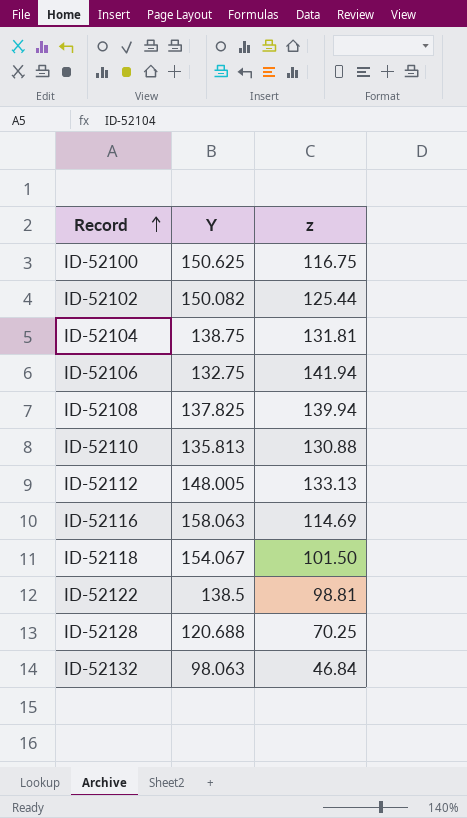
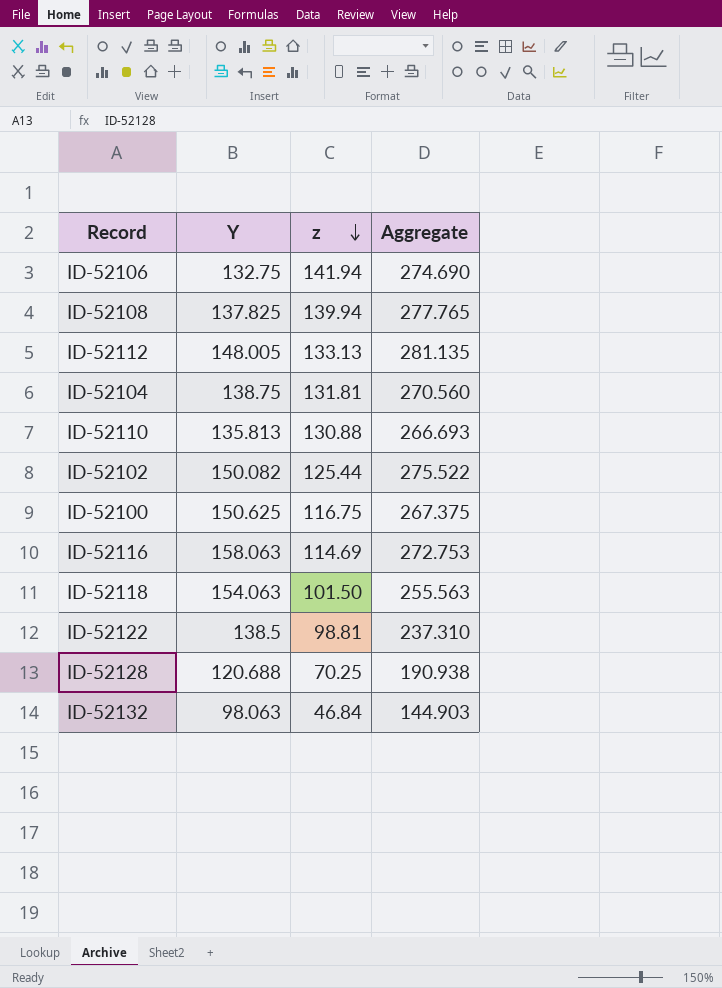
row order: Record ascending -> z descending
column Aggregate | formula: none -> [Y] + [z]
ID-52118 | Y: 154.067 -> 154.063

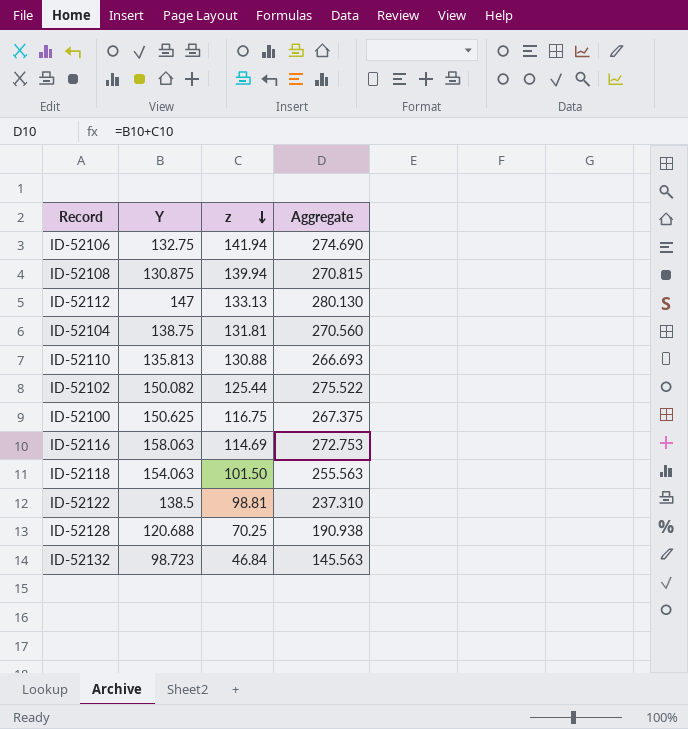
ID-52108 | Y: 137.825 -> 130.875
ID-52108 | Aggregate: 277.765 -> 270.815
ID-52112 | Y: 148.005 -> 147
ID-52112 | Aggregate: 281.135 -> 280.130
ID-52132 | Y: 98.063 -> 98.723
ID-52132 | Aggregate: 144.903 -> 145.563

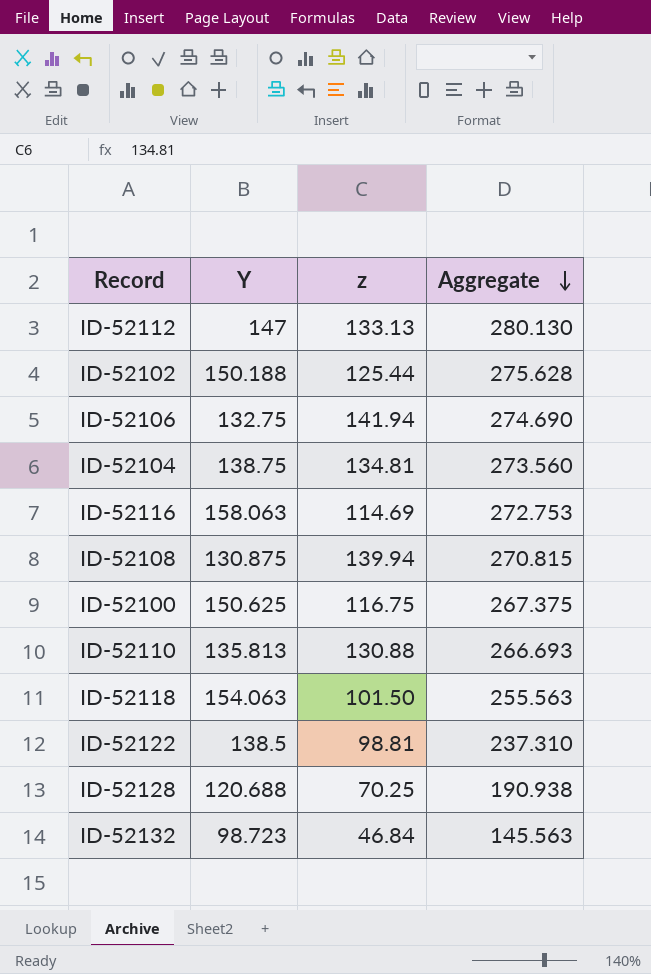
row order: z descending -> Aggregate descending
ID-52102 | Y: 150.082 -> 150.188
ID-52102 | Aggregate: 275.522 -> 275.628
ID-52104 | z: 131.81 -> 134.81
ID-52104 | Aggregate: 270.560 -> 273.560

